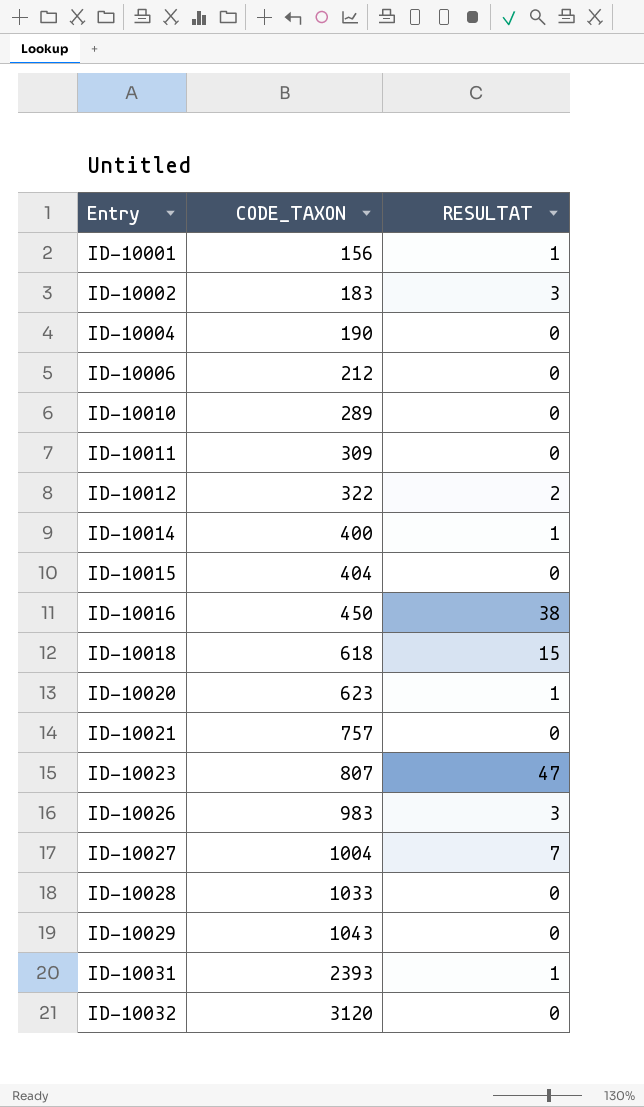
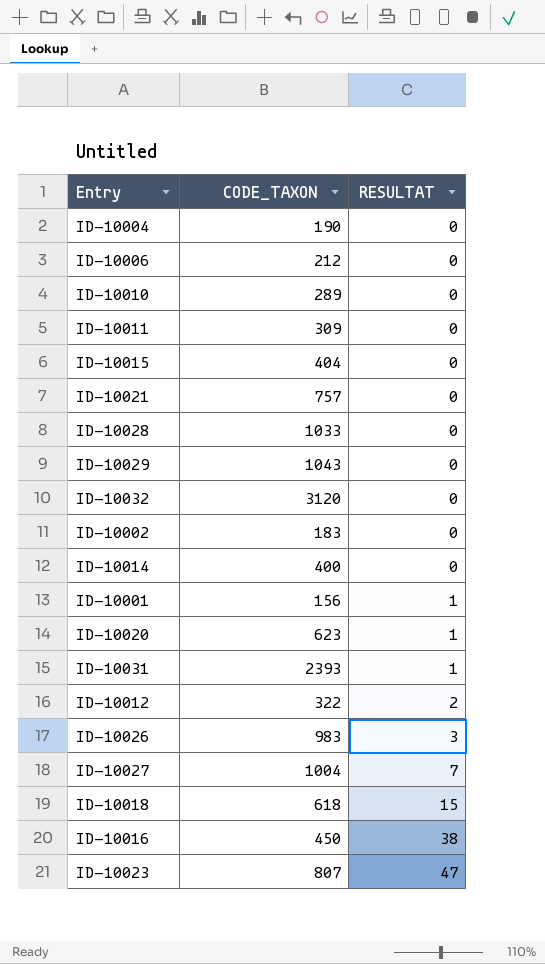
row order: Entry ascending -> RESULTAT ascending
ID-10002 | RESULTAT: 3 -> 0
ID-10014 | RESULTAT: 1 -> 0

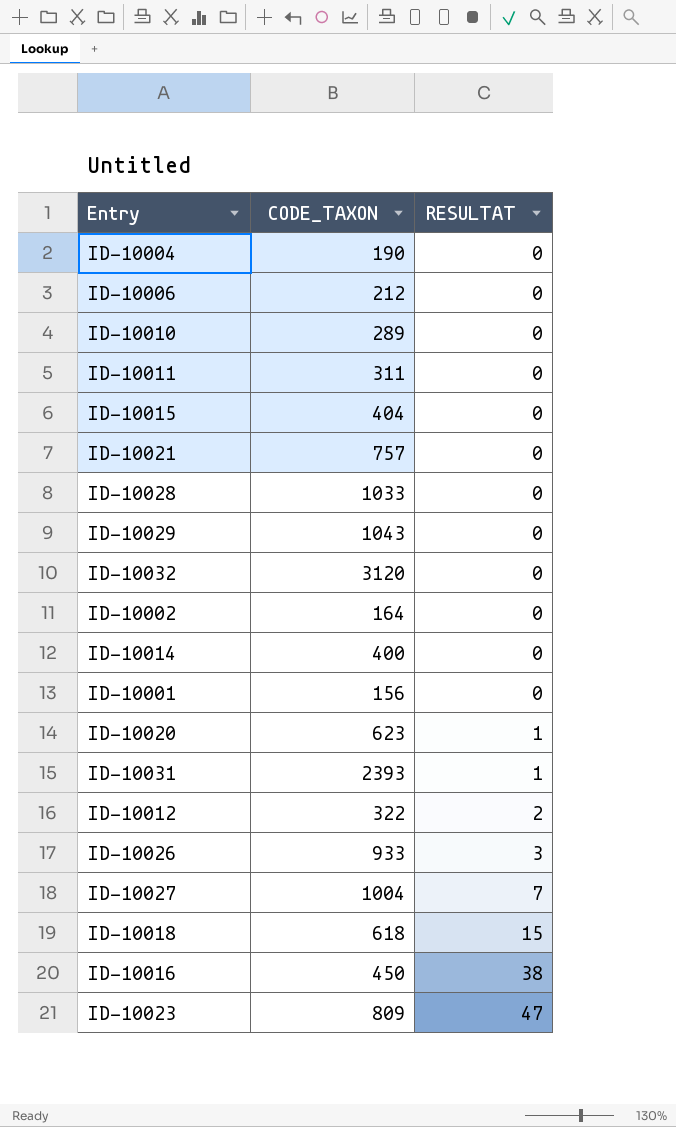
ID-10011 | CODE_TAXON: 309 -> 311
ID-10002 | CODE_TAXON: 183 -> 164
ID-10001 | RESULTAT: 1 -> 0
ID-10026 | CODE_TAXON: 983 -> 933
ID-10023 | CODE_TAXON: 807 -> 809

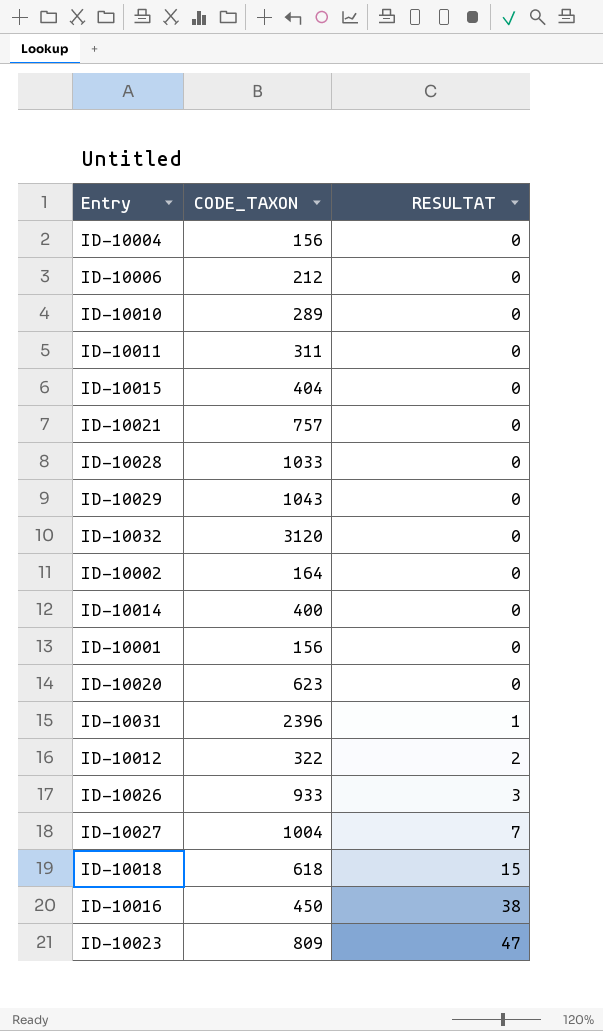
ID-10004 | CODE_TAXON: 190 -> 156
ID-10020 | RESULTAT: 1 -> 0
ID-10031 | CODE_TAXON: 2393 -> 2396

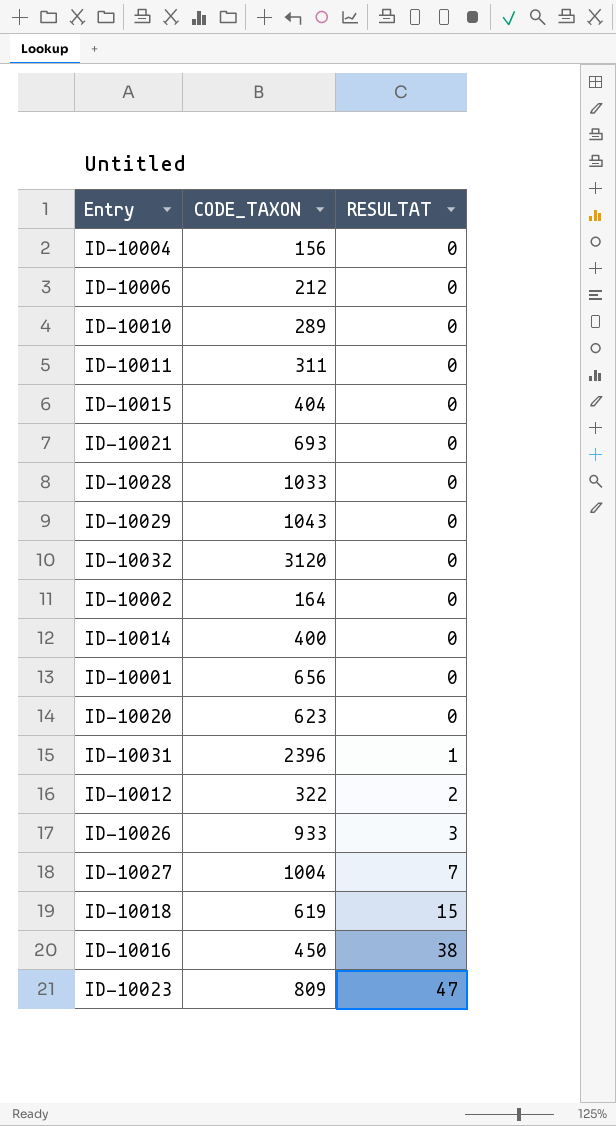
ID-10021 | CODE_TAXON: 757 -> 693
ID-10001 | CODE_TAXON: 156 -> 656
ID-10018 | CODE_TAXON: 618 -> 619

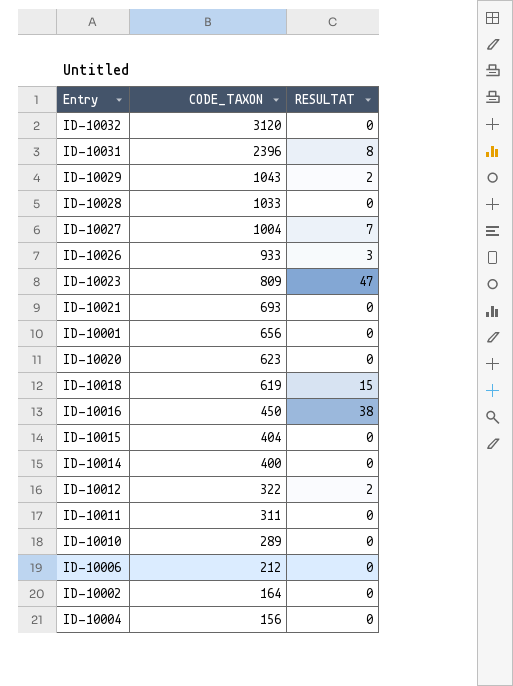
row order: RESULTAT ascending -> CODE_TAXON descending
ID-10031 | RESULTAT: 1 -> 8
ID-10029 | RESULTAT: 0 -> 2

